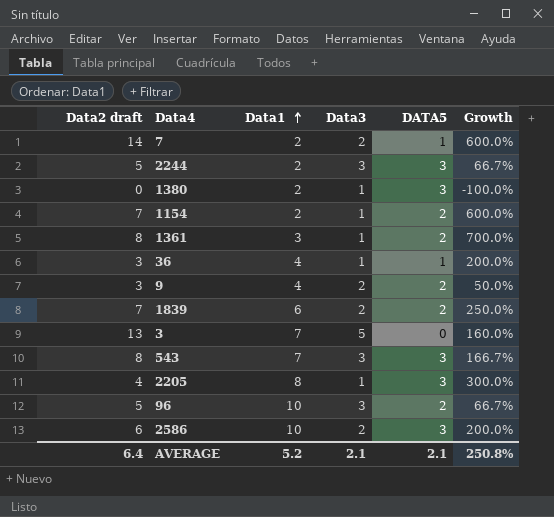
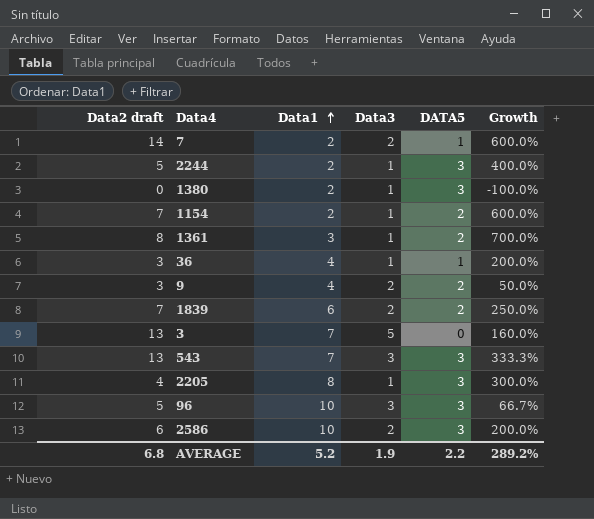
2244 | Data3: 3 -> 1
2244 | Growth: 66.7% -> 400.0%
543 | Data2 draft: 8 -> 13
543 | Growth: 166.7% -> 333.3%
96 | DATA5: 2 -> 3
AVERAGE | Data2 draft: 6.4 -> 6.8
AVERAGE | Data3: 2.1 -> 1.9
AVERAGE | DATA5: 2.1 -> 2.2
AVERAGE | Growth: 250.8% -> 289.2%

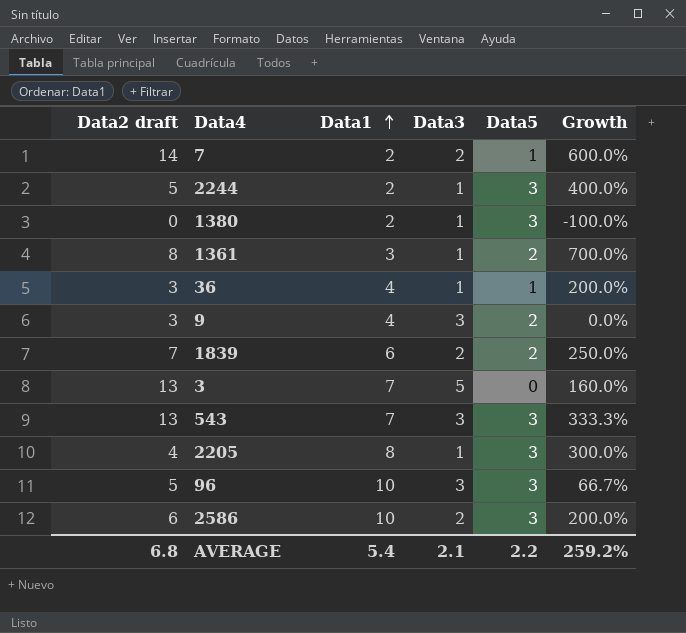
column name: DATA5 -> Data5
row 1154: 7 | 2 | 1 | 2 | 600.0% -> none
9 | Data3: 2 -> 3
9 | Growth: 50.0% -> 0.0%
AVERAGE | Data1: 5.2 -> 5.4
AVERAGE | Data3: 1.9 -> 2.1
AVERAGE | Growth: 289.2% -> 259.2%

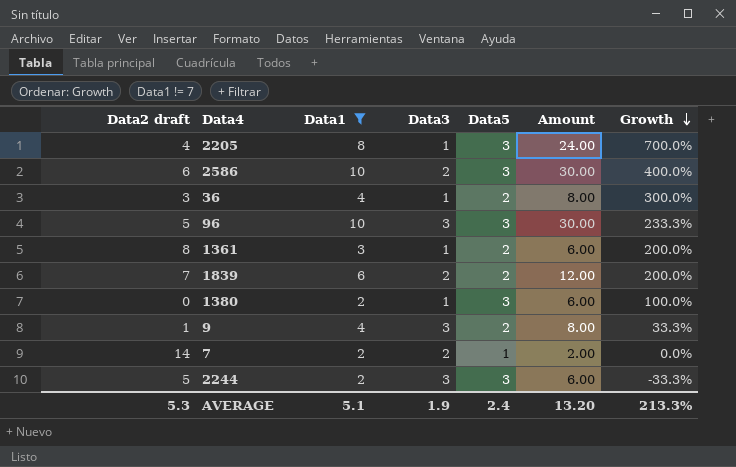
filter: none -> Data1 != 7
row order: Data1 ascending -> Growth descending
column Amount | formula: none -> [Data1] * [Data5]
column Growth | formula: ([Data2 draft] - [Data3]) / [Data3] -> ([Data1] - [Data3]) / [Data3]
36 | Data5: 1 -> 2
9 | Data2 draft: 3 -> 1
2244 | Data3: 1 -> 3
AVERAGE | Data2 draft: 6.8 -> 5.3
AVERAGE | Data1: 5.4 -> 5.1
AVERAGE | Data3: 2.1 -> 1.9
AVERAGE | Data5: 2.2 -> 2.4
AVERAGE | Growth: 259.2% -> 213.3%

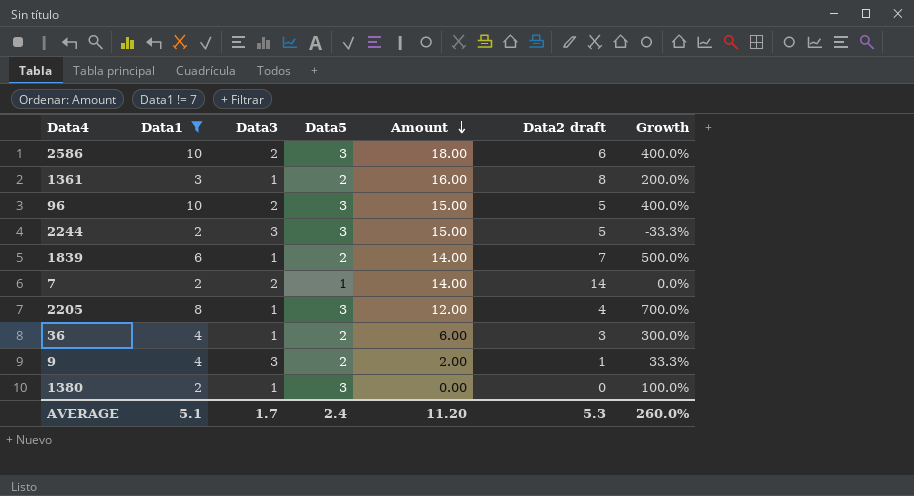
row order: Growth descending -> Amount descending
column Amount | formula: [Data1] * [Data5] -> [Data5] * [Data2 draft]
column Data2 draft | position: 1 -> 6
96 | Data3: 3 -> 2
96 | Growth: 233.3% -> 400.0%
1839 | Data3: 2 -> 1
1839 | Growth: 200.0% -> 500.0%
AVERAGE | Data3: 1.9 -> 1.7
AVERAGE | Amount: 13.20 -> 11.20
AVERAGE | Growth: 213.3% -> 260.0%

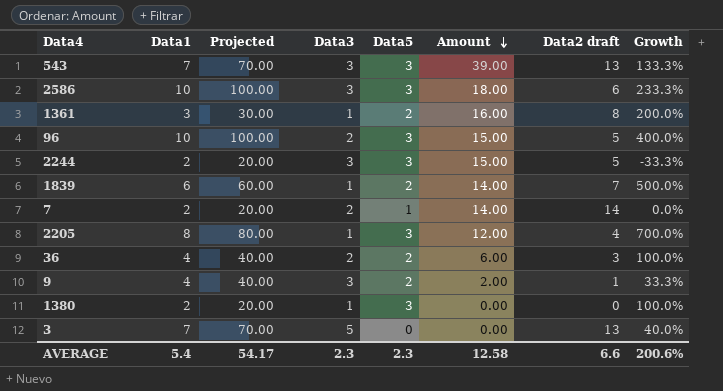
filter: Data1 != 7 -> none
column Projected | formula: none -> [Data1] * 10
2586 | Data3: 2 -> 3
2586 | Growth: 400.0% -> 233.3%
36 | Data3: 1 -> 2
36 | Growth: 300.0% -> 100.0%
AVERAGE | Data1: 5.1 -> 5.4
AVERAGE | Data3: 1.7 -> 2.3
AVERAGE | Data5: 2.4 -> 2.3
AVERAGE | Amount: 11.20 -> 12.58
AVERAGE | Data2 draft: 5.3 -> 6.6
AVERAGE | Growth: 260.0% -> 200.6%

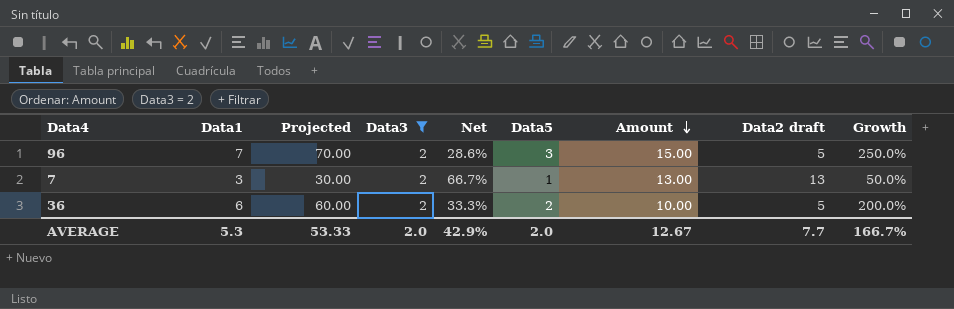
filter: none -> Data3 = 2
column Net | formula: none -> [Data3] / [Data1]
96 | Data1: 10 -> 7
96 | Projected: 100.00 -> 70.00
96 | Growth: 400.0% -> 250.0%
7 | Data1: 2 -> 3
7 | Projected: 20.00 -> 30.00
7 | Amount: 14.00 -> 13.00
7 | Data2 draft: 14 -> 13
7 | Growth: 0.0% -> 50.0%
36 | Data1: 4 -> 6
36 | Projected: 40.00 -> 60.00
36 | Amount: 6.00 -> 10.00
36 | Data2 draft: 3 -> 5
36 | Growth: 100.0% -> 200.0%
AVERAGE | Data1: 5.4 -> 5.3
AVERAGE | Projected: 54.17 -> 53.33
AVERAGE | Data3: 2.3 -> 2.0
AVERAGE | Data5: 2.3 -> 2.0
AVERAGE | Amount: 12.58 -> 12.67
AVERAGE | Data2 draft: 6.6 -> 7.7
AVERAGE | Growth: 200.6% -> 166.7%

